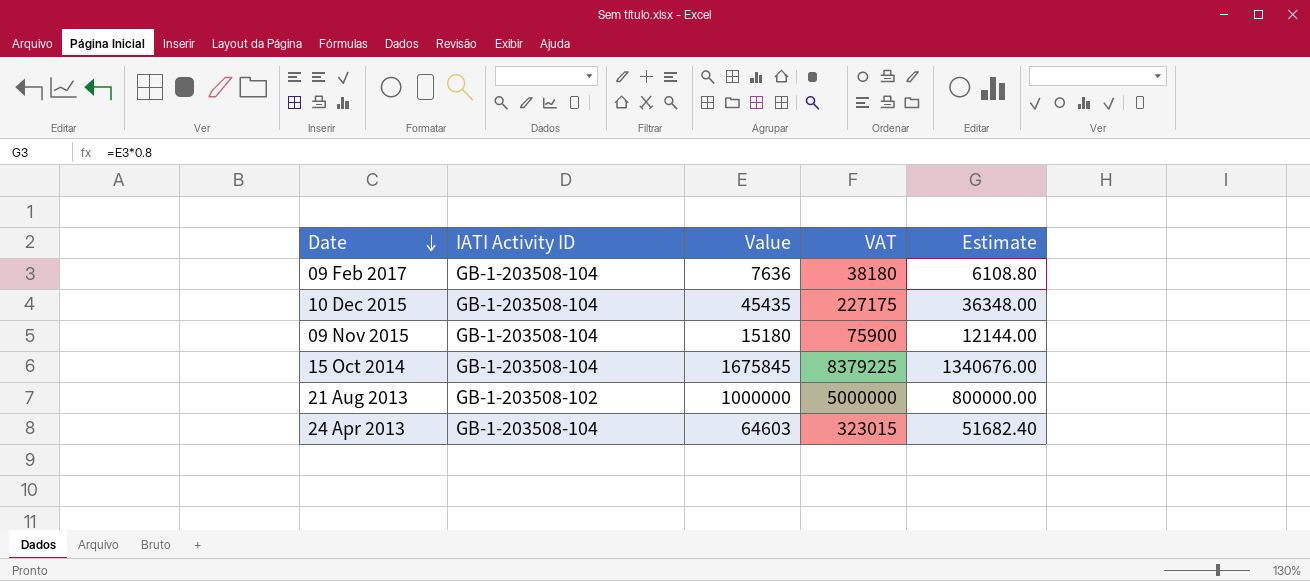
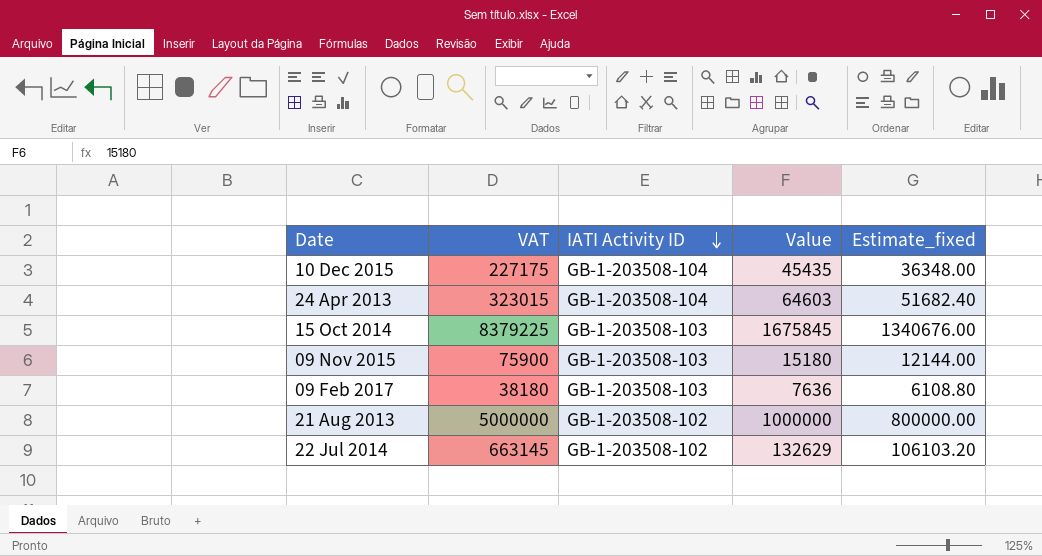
row order: Date descending -> IATI Activity ID descending
column VAT | position: 4 -> 2
column name: Estimate -> Estimate_fixed
15 Oct 2014 | IATI Activity ID: GB-1-203508-104 -> GB-1-203508-103
09 Nov 2015 | IATI Activity ID: GB-1-203508-104 -> GB-1-203508-103
09 Feb 2017 | IATI Activity ID: GB-1-203508-104 -> GB-1-203508-103
row 22 Jul 2014: none -> 663145 | GB-1-203508-102 | 132629 | 106103.20

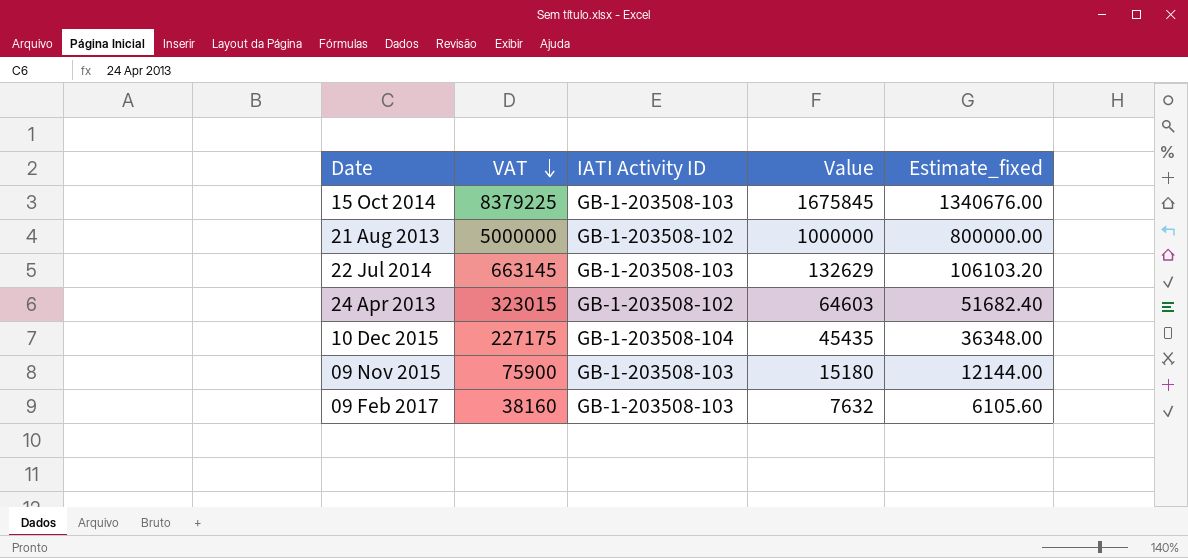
row order: IATI Activity ID descending -> VAT descending
22 Jul 2014 | IATI Activity ID: GB-1-203508-102 -> GB-1-203508-103
24 Apr 2013 | IATI Activity ID: GB-1-203508-104 -> GB-1-203508-102
09 Feb 2017 | VAT: 38180 -> 38160
09 Feb 2017 | Value: 7636 -> 7632
09 Feb 2017 | Estimate_fixed: 6108.80 -> 6105.60

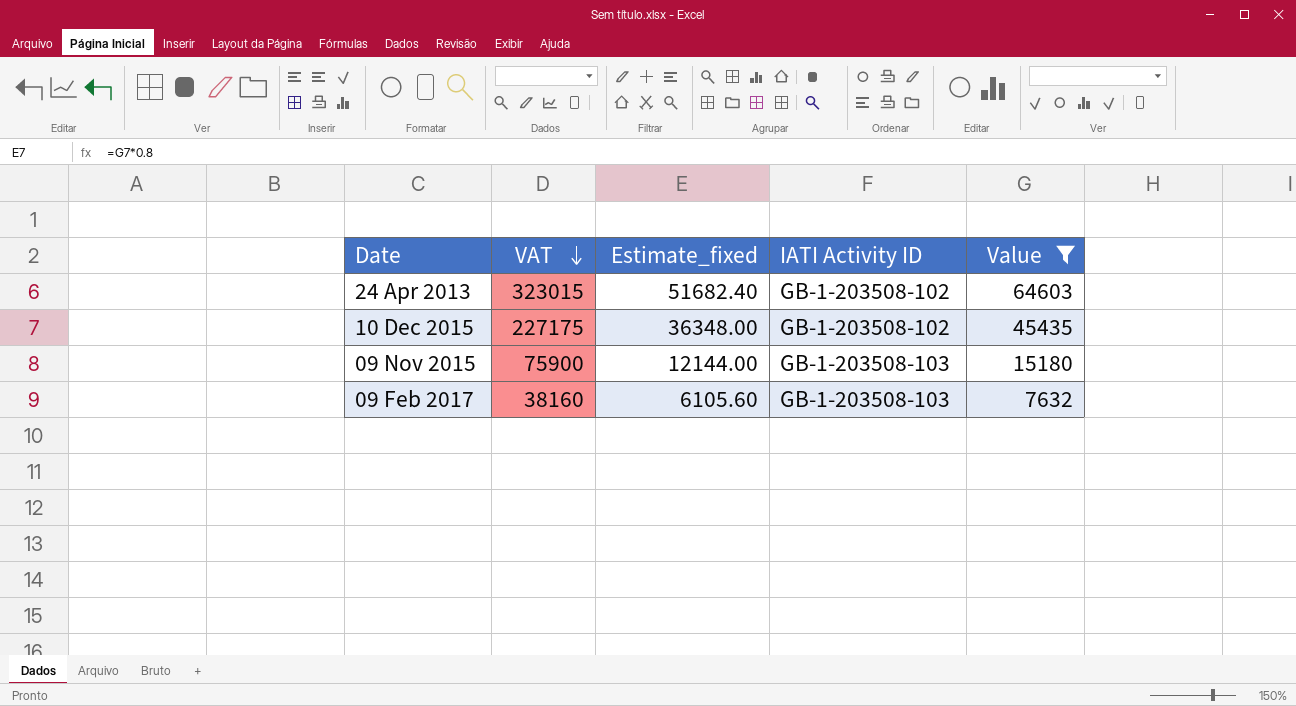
filter: none -> Value <= 64603
column Estimate_fixed | position: 5 -> 3
10 Dec 2015 | IATI Activity ID: GB-1-203508-104 -> GB-1-203508-102

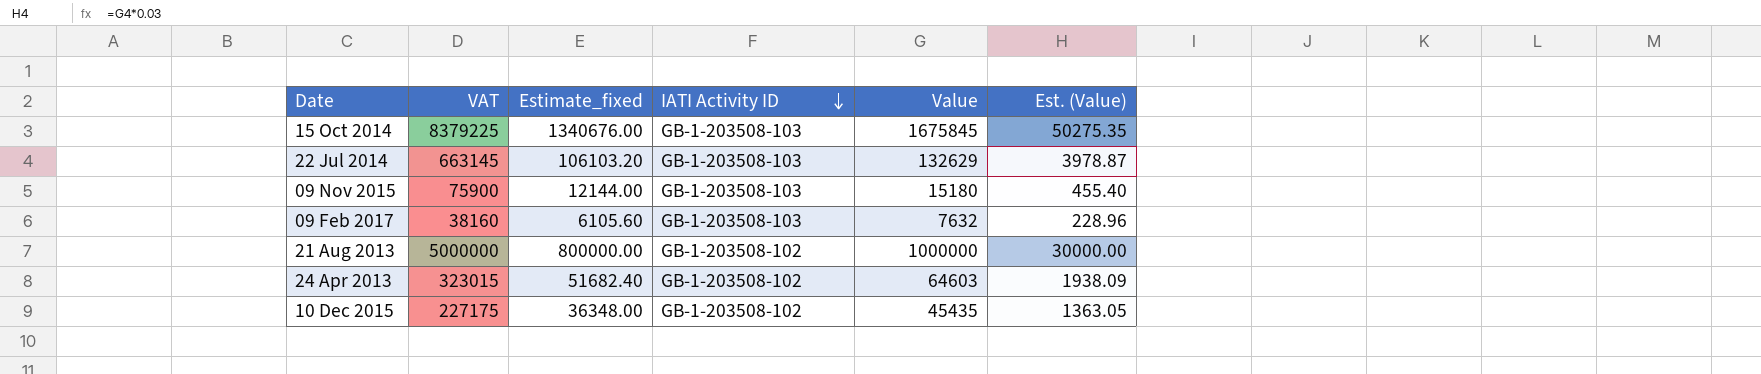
filter: Value <= 64603 -> none
row order: VAT descending -> IATI Activity ID descending
column Est. (Value) | formula: none -> [Value] * 0.03

